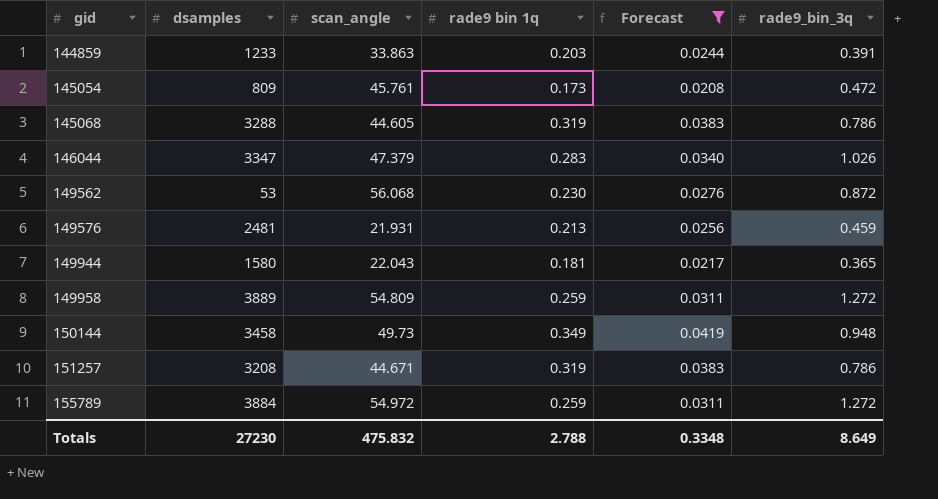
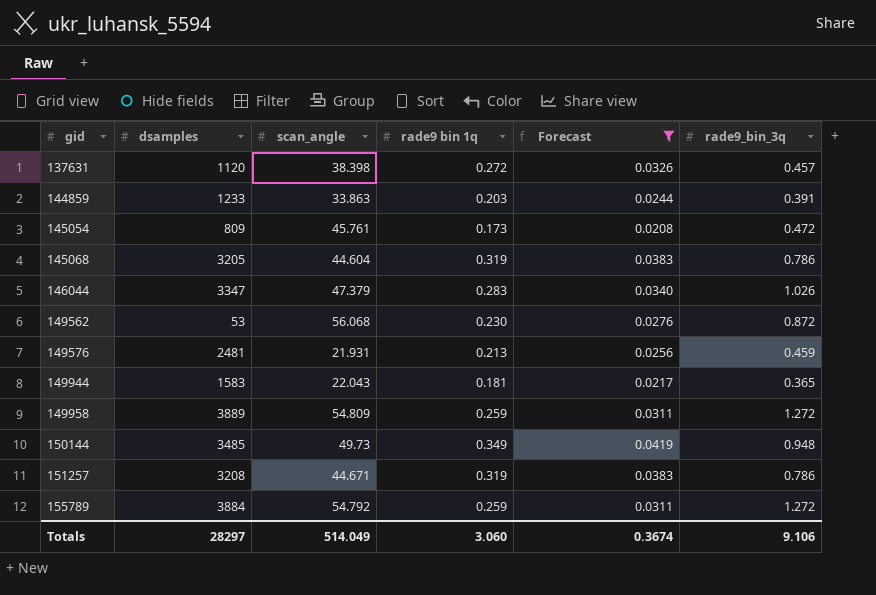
row 137631: none -> 1120 | 38.398 | 0.272 | 0.0326 | 0.457
145068 | dsamples: 3288 -> 3205
145068 | scan_angle: 44.605 -> 44.604
149944 | dsamples: 1580 -> 1583
150144 | dsamples: 3458 -> 3485
155789 | scan_angle: 54.972 -> 54.792
Totals | dsamples: 27230 -> 28297
Totals | scan_angle: 475.832 -> 514.049
Totals | rade9 bin 1q: 2.788 -> 3.060
Totals | Forecast: 0.3348 -> 0.3674
Totals | rade9_bin_3q: 8.649 -> 9.106

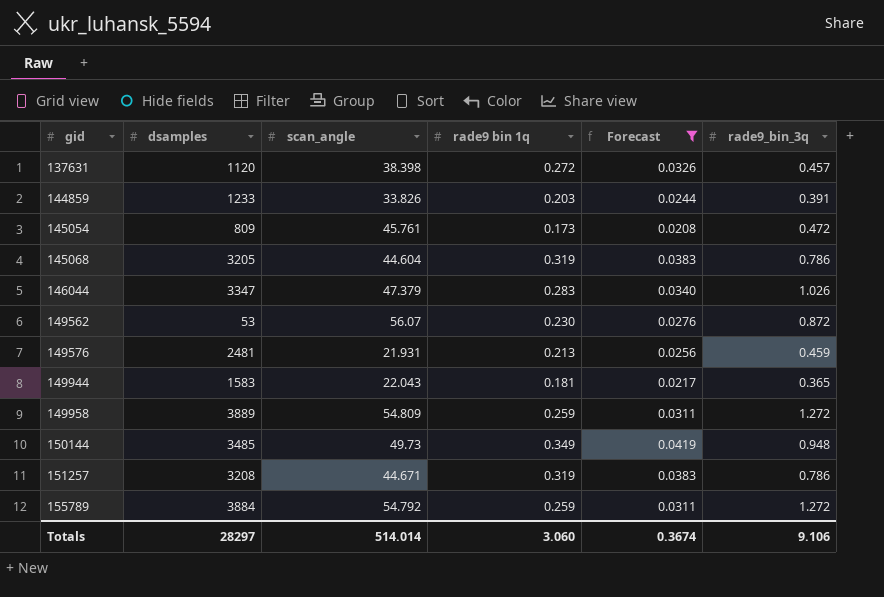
144859 | scan_angle: 33.863 -> 33.826
149562 | scan_angle: 56.068 -> 56.07
Totals | scan_angle: 514.049 -> 514.014

